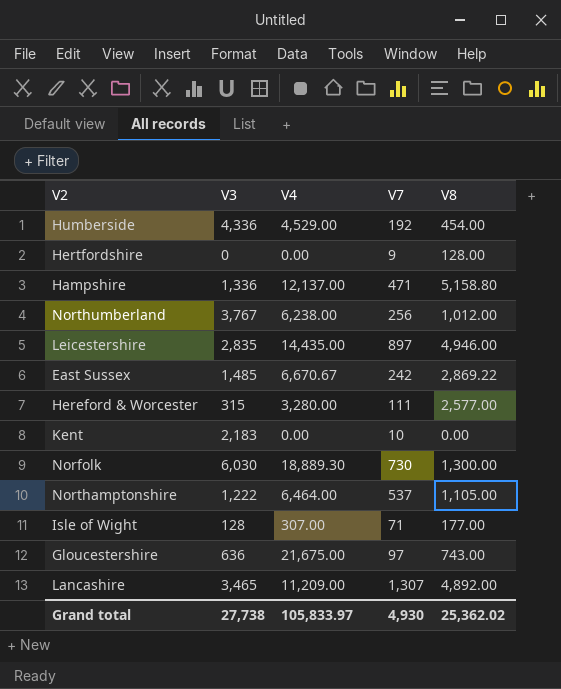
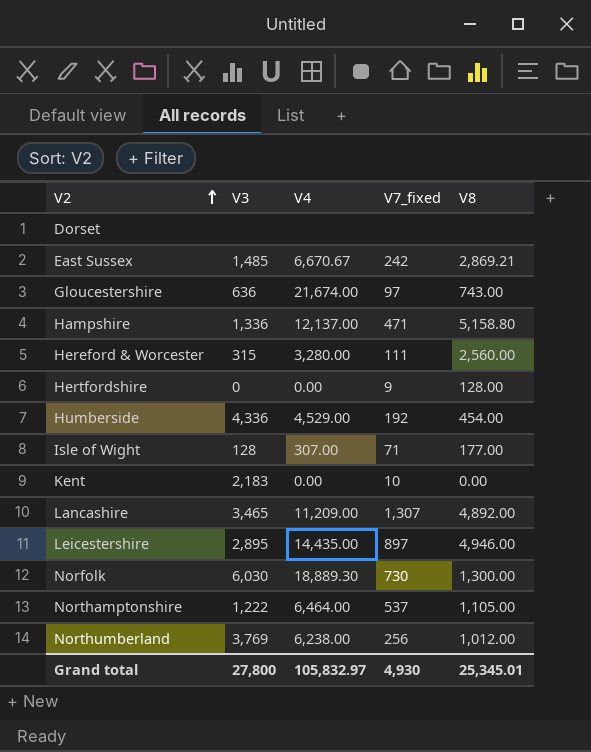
row order: none -> V2 ascending
column name: V7 -> V7_fixed
row Dorset: none -> none | none | none | none
East Sussex | V8: 2,869.22 -> 2,869.21
Gloucestershire | V4: 21,675.00 -> 21,674.00
Hereford & Worcester | V8: 2,577.00 -> 2,560.00
Leicestershire | V3: 2,835 -> 2,895
Northumberland | V3: 3,767 -> 3,769
Grand total | V3: 27,738 -> 27,800
Grand total | V4: 105,833.97 -> 105,832.97
Grand total | V8: 25,362.02 -> 25,345.01

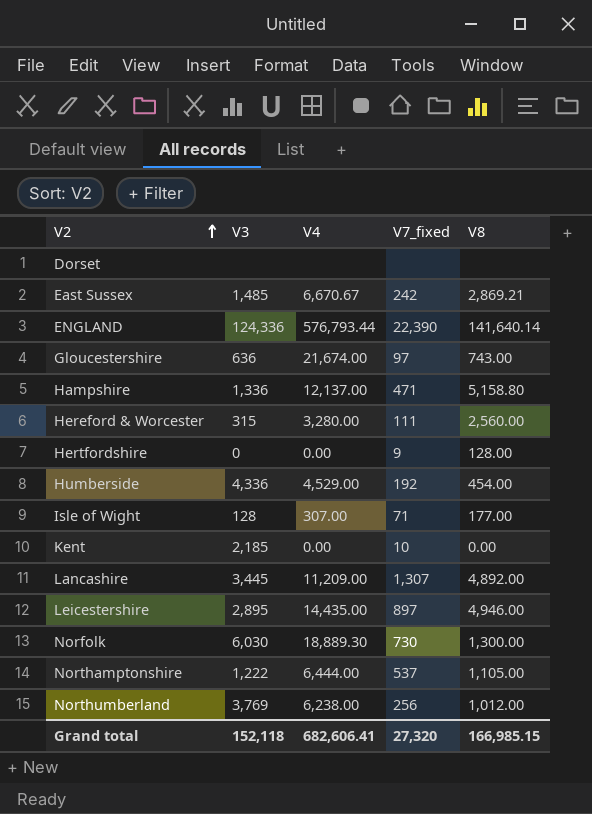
row ENGLAND: none -> 124,336 | 576,793.44 | 22,390 | 141,640.14
Kent | V3: 2,183 -> 2,185
Lancashire | V3: 3,465 -> 3,445
Northamptonshire | V4: 6,464.00 -> 6,444.00
Grand total | V3: 27,800 -> 152,118
Grand total | V4: 105,832.97 -> 682,606.41
Grand total | V7_fixed: 4,930 -> 27,320
Grand total | V8: 25,345.01 -> 166,985.15

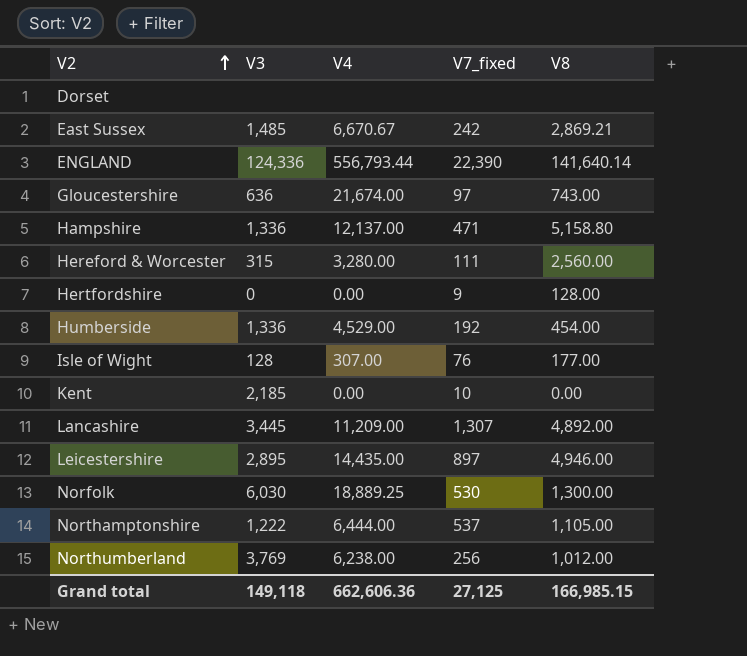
ENGLAND | V4: 576,793.44 -> 556,793.44
Humberside | V3: 4,336 -> 1,336
Isle of Wight | V7_fixed: 71 -> 76
Norfolk | V4: 18,889.30 -> 18,889.25
Norfolk | V7_fixed: 730 -> 530
Grand total | V3: 152,118 -> 149,118
Grand total | V4: 682,606.41 -> 662,606.36
Grand total | V7_fixed: 27,320 -> 27,125

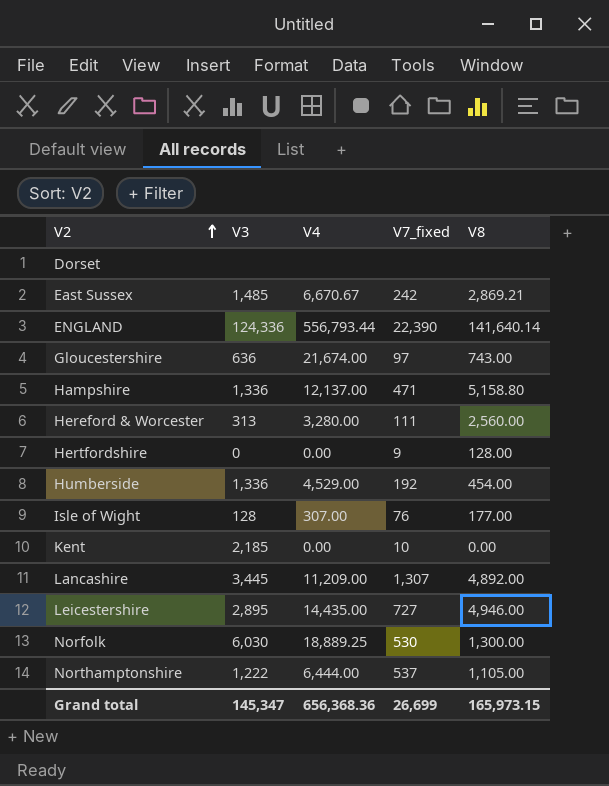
row Northumberland: 3,769 | 6,238.00 | 256 | 1,012.00 -> none
Hereford & Worcester | V3: 315 -> 313
Leicestershire | V7_fixed: 897 -> 727
Grand total | V3: 149,118 -> 145,347
Grand total | V4: 662,606.36 -> 656,368.36
Grand total | V7_fixed: 27,125 -> 26,699
Grand total | V8: 166,985.15 -> 165,973.15

